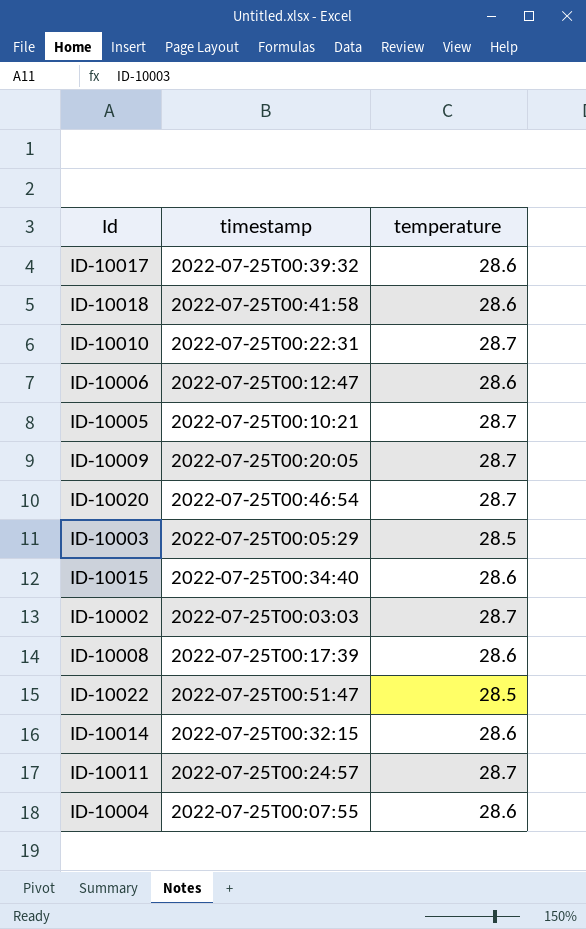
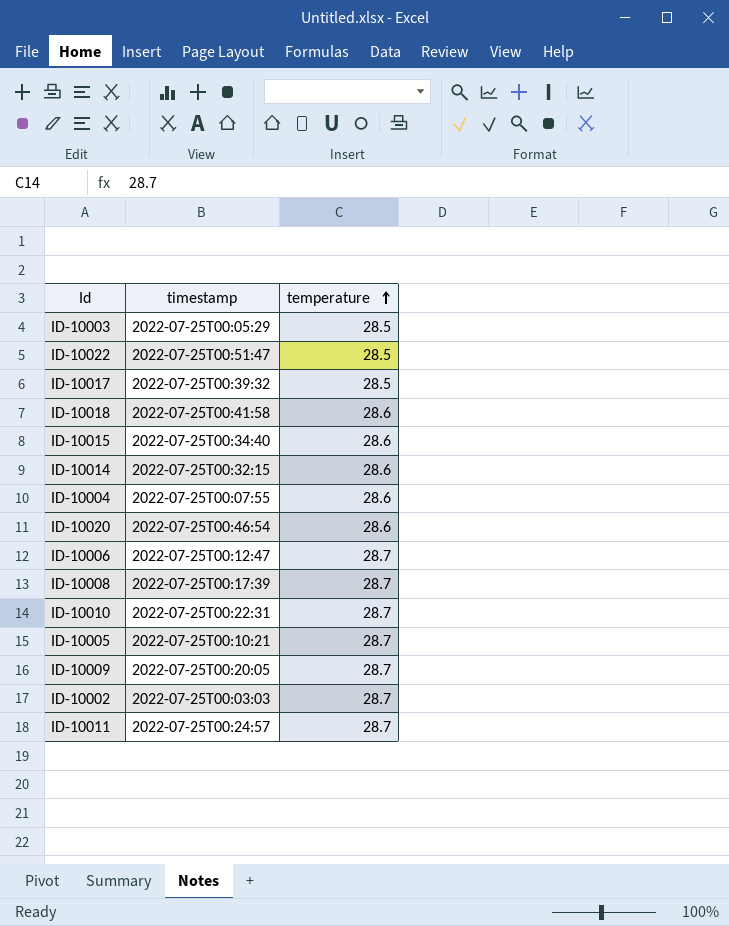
row order: none -> temperature ascending
ID-10017 | temperature: 28.6 -> 28.5
ID-10020 | temperature: 28.7 -> 28.6
ID-10006 | temperature: 28.6 -> 28.7
ID-10008 | temperature: 28.6 -> 28.7

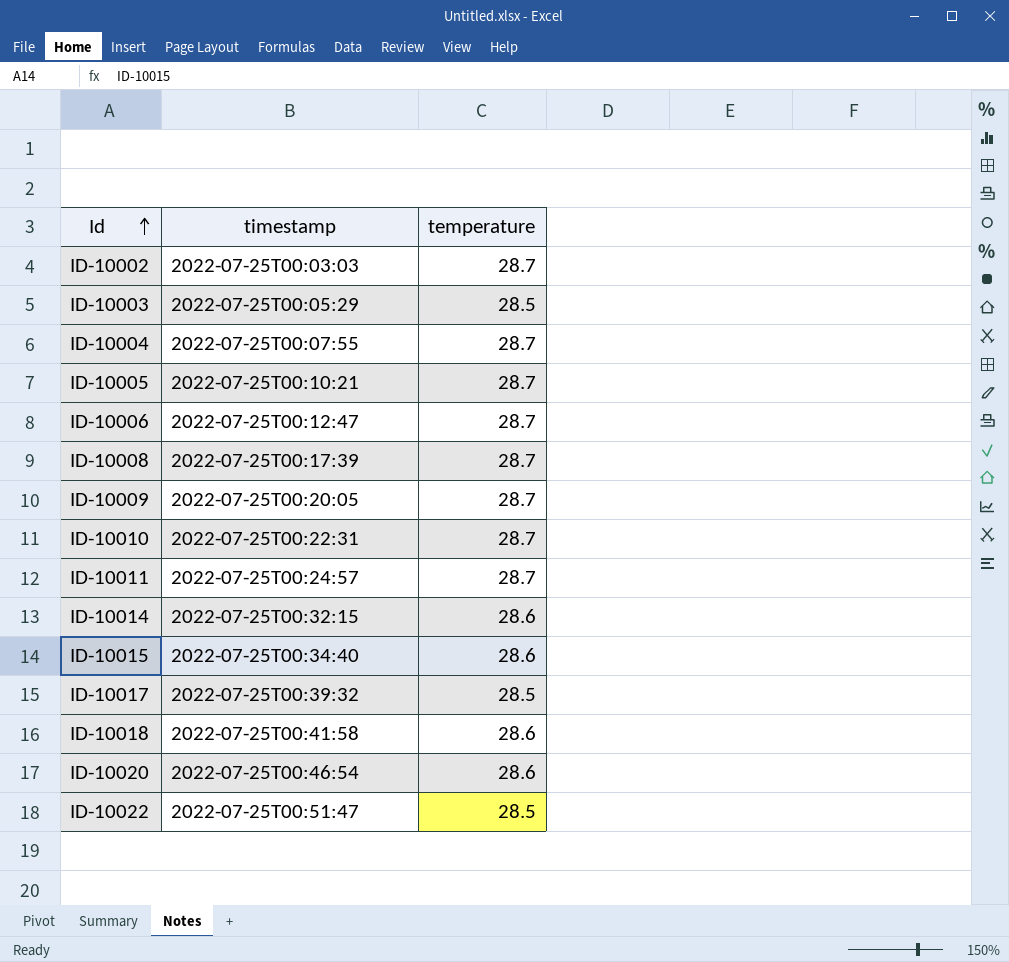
row order: temperature ascending -> Id ascending
ID-10004 | temperature: 28.6 -> 28.7

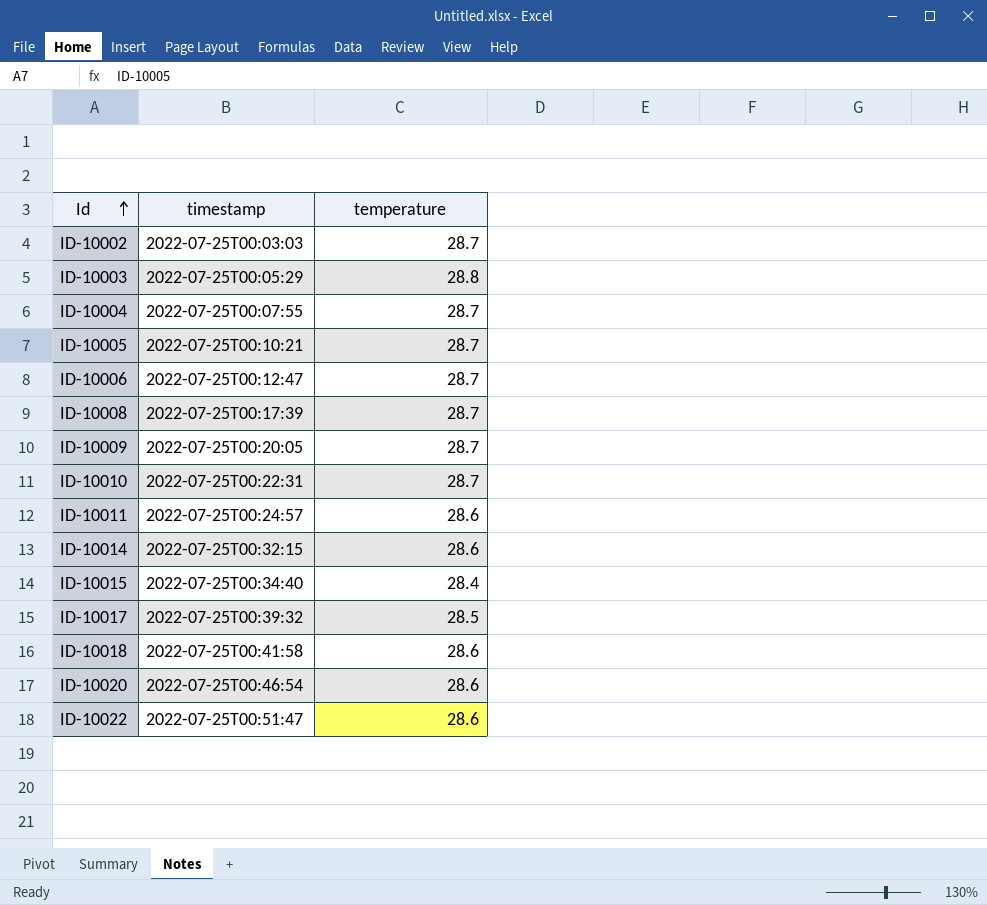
ID-10003 | temperature: 28.5 -> 28.8
ID-10011 | temperature: 28.7 -> 28.6
ID-10015 | temperature: 28.6 -> 28.4
ID-10022 | temperature: 28.5 -> 28.6

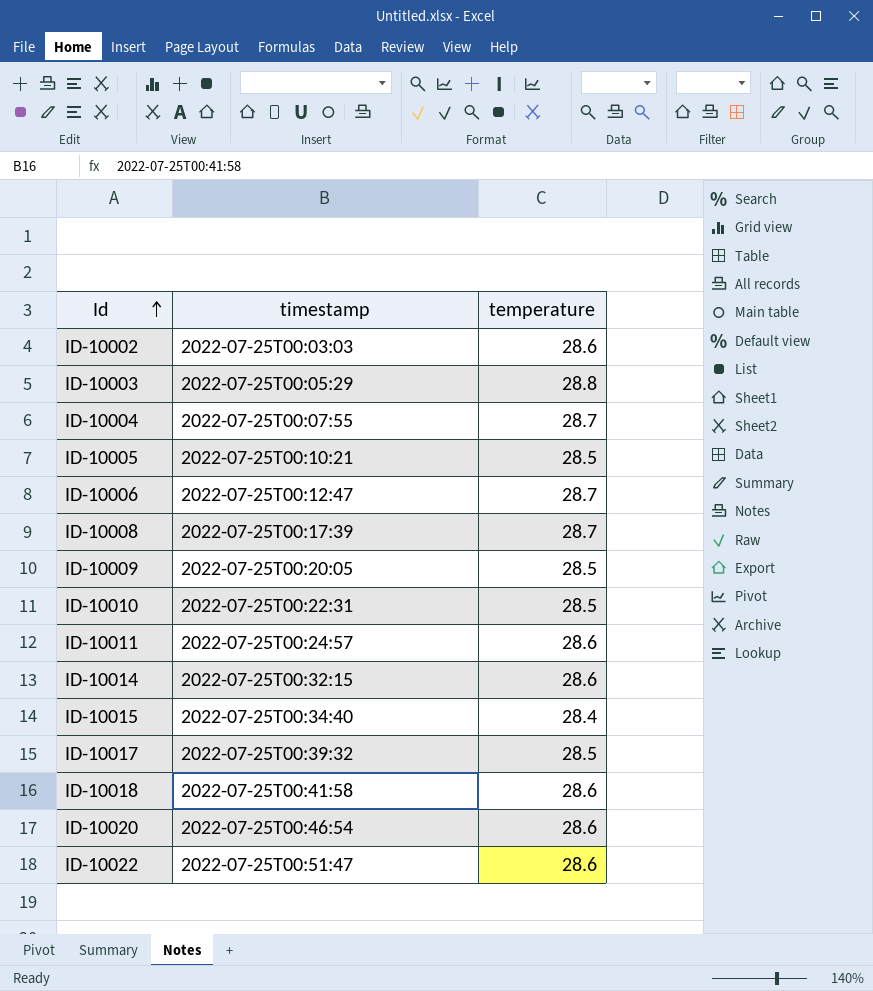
ID-10002 | temperature: 28.7 -> 28.6
ID-10005 | temperature: 28.7 -> 28.5
ID-10009 | temperature: 28.7 -> 28.5
ID-10010 | temperature: 28.7 -> 28.5

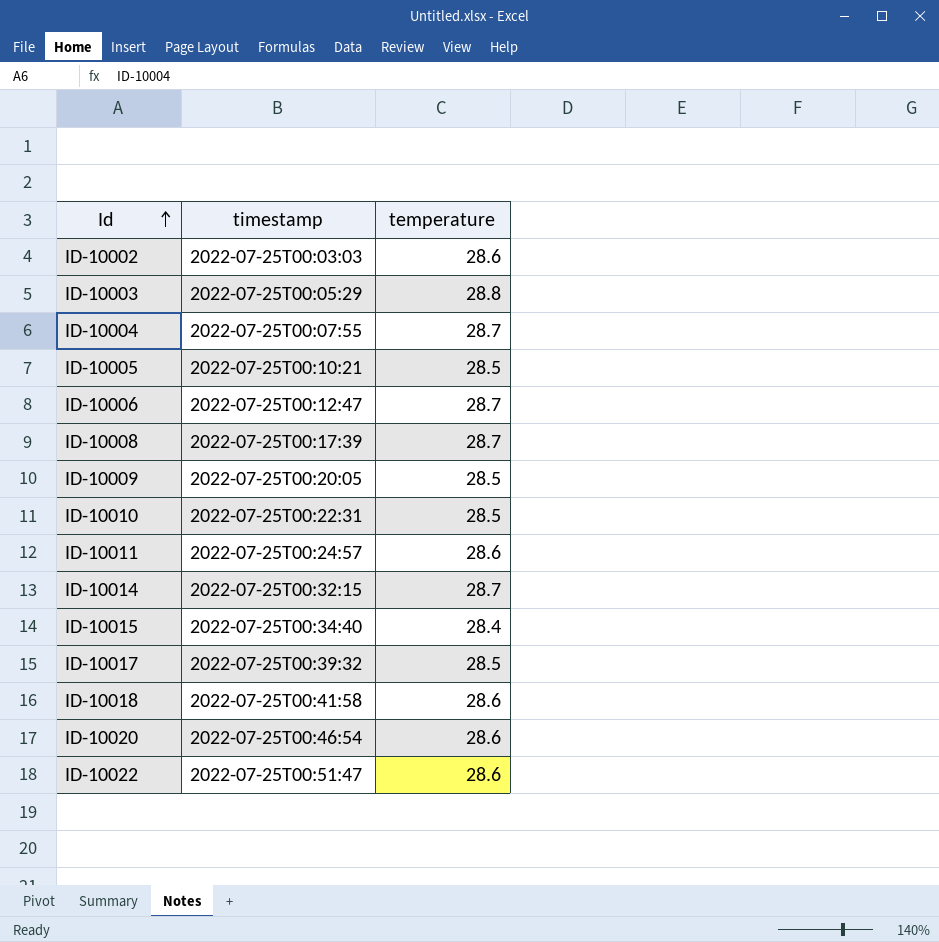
ID-10014 | temperature: 28.6 -> 28.7

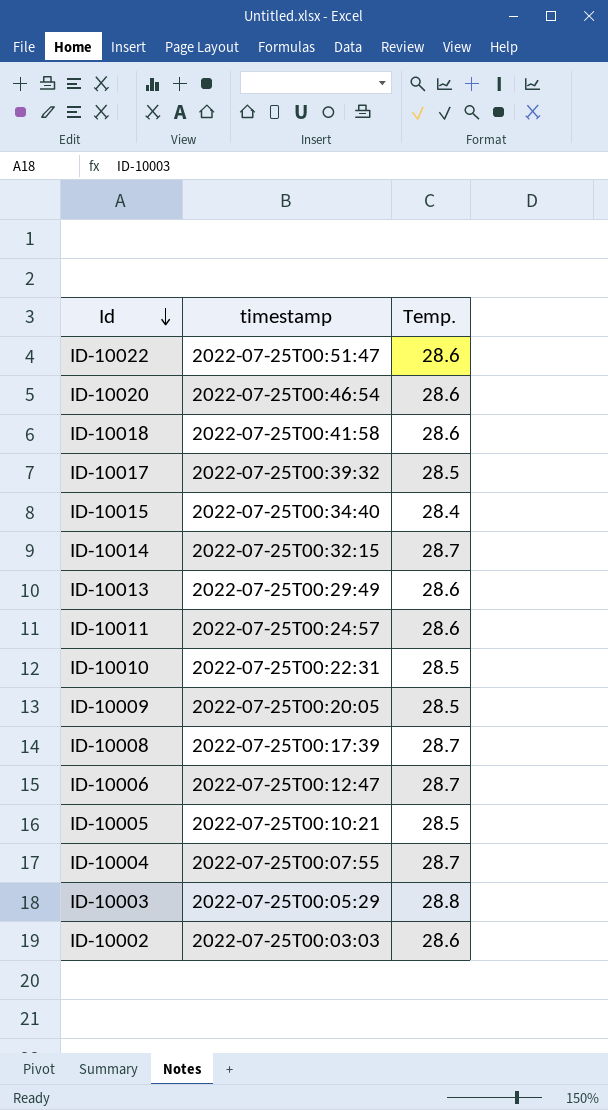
row order: Id ascending -> Id descending
column name: temperature -> Temp.
row ID-10013: none -> 2022-07-25T00:29:49 | 28.6

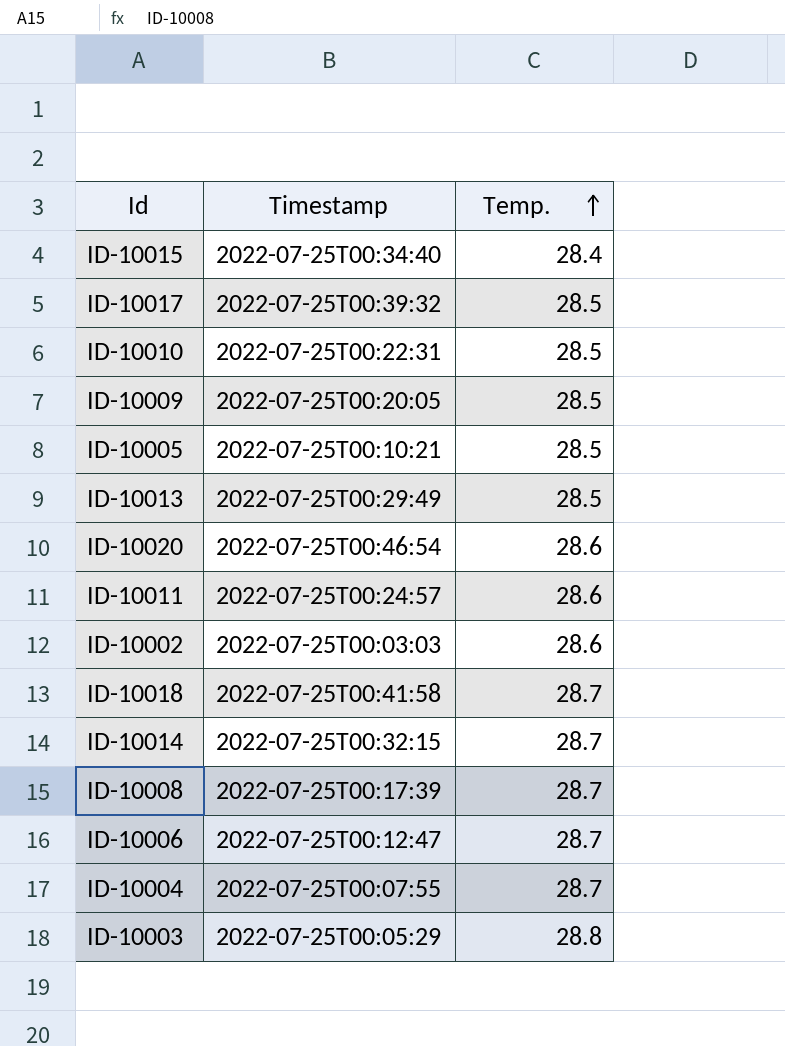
row order: Id descending -> Temp. ascending
column name: timestamp -> Timestamp
row ID-10022: 2022-07-25T00:51:47 | 28.6 -> none
ID-10013 | Temp.: 28.6 -> 28.5
ID-10018 | Temp.: 28.6 -> 28.7

